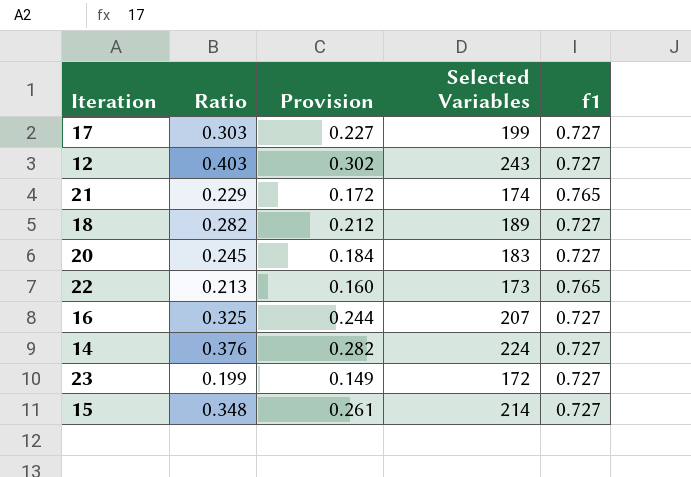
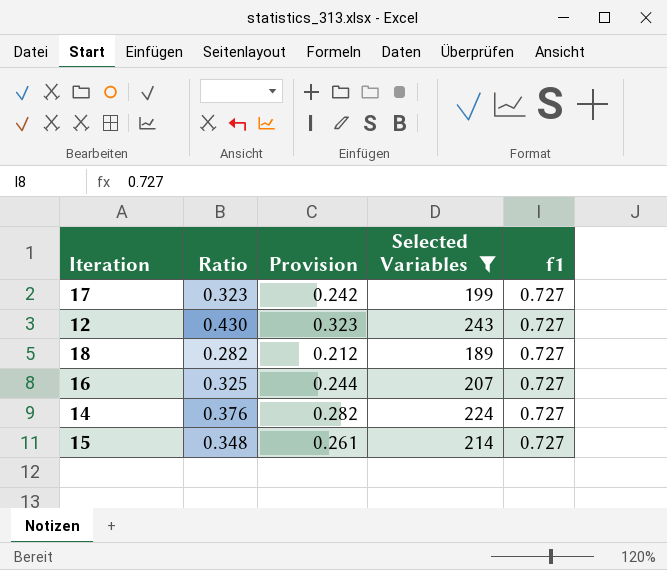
filter: none -> Selected Variables >= 189
17 | Ratio: 0.303 -> 0.323
17 | Provision: 0.227 -> 0.242
12 | Ratio: 0.403 -> 0.430
12 | Provision: 0.302 -> 0.323

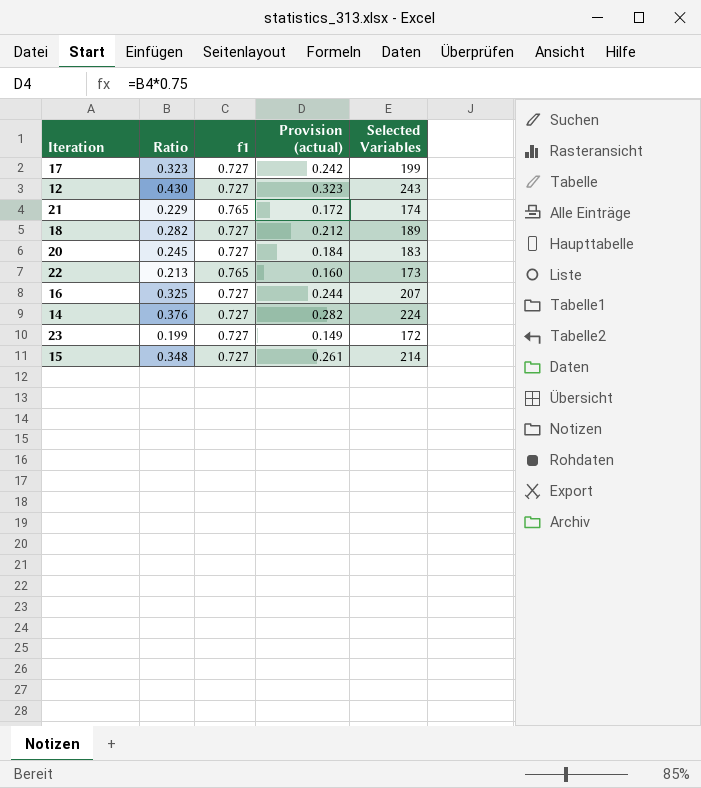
filter: Selected Variables >= 189 -> none
column f1 | position: 5 -> 3
column name: Provision -> Provision (actual)

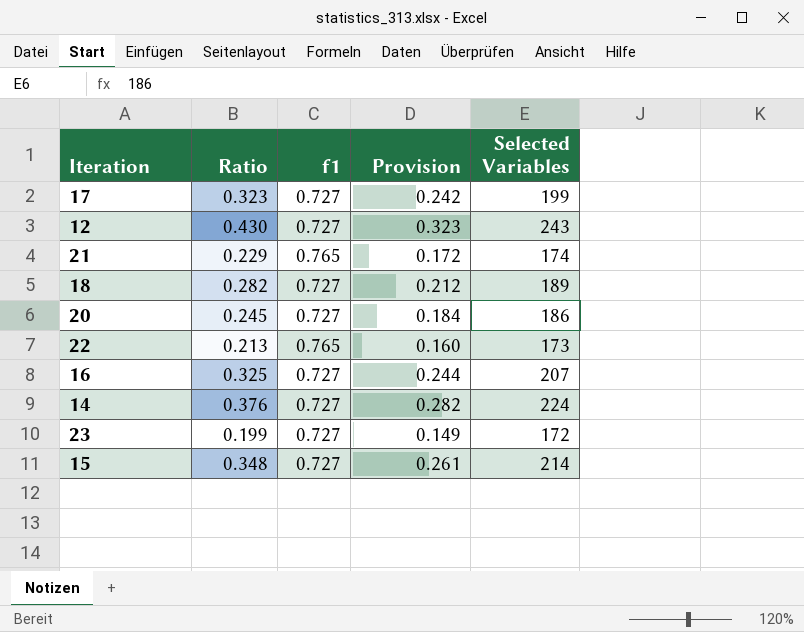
column name: Provision (actual) -> Provision
20 | Selected Variables: 183 -> 186

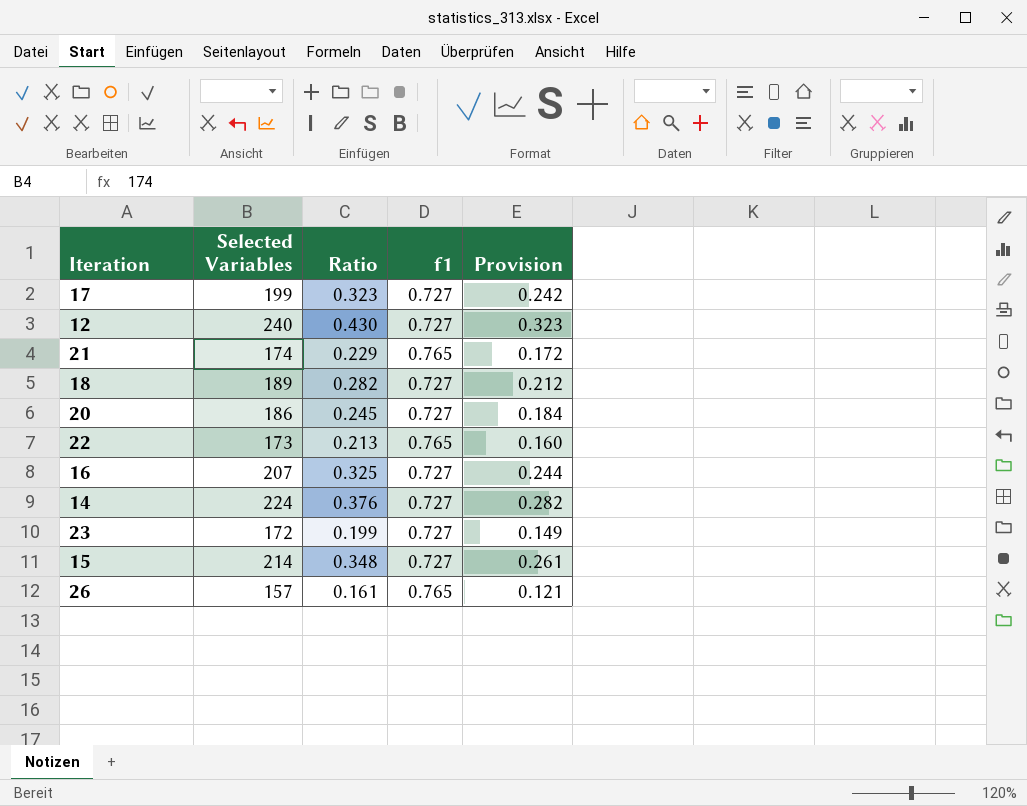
column Selected Variables | position: 5 -> 2
12 | Selected Variables: 243 -> 240
row 26: none -> 157 | 0.161 | 0.765 | 0.121

